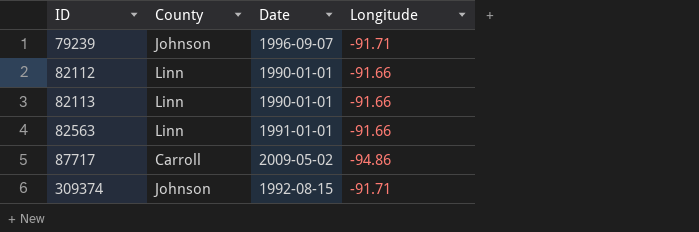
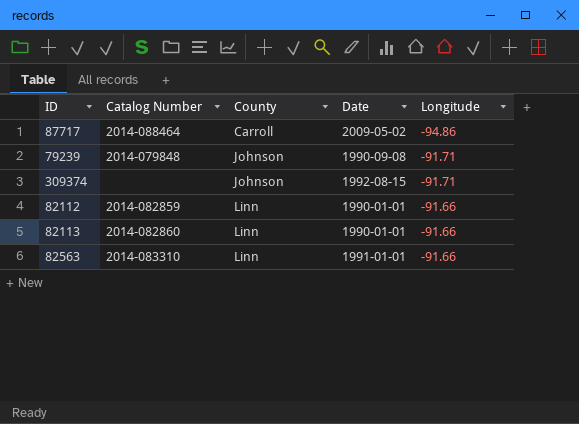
row order: ID ascending -> County ascending
column Catalog Number | position: none -> 2
79239 | Date: 1996-09-07 -> 1990-09-08

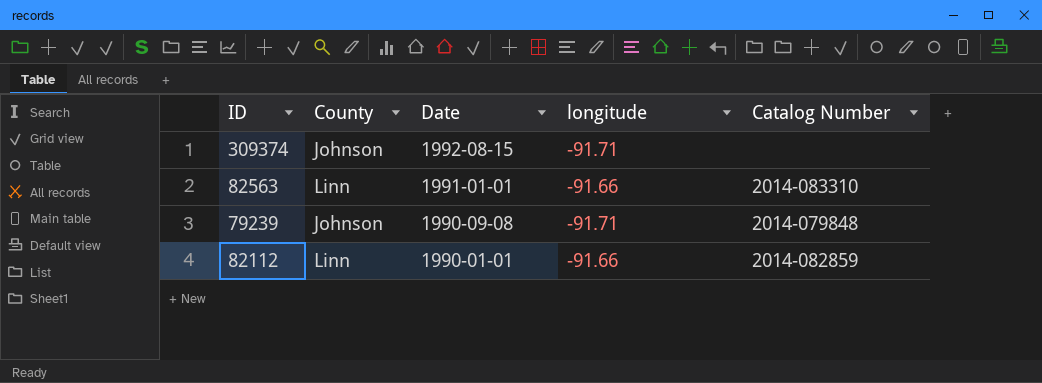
row order: County ascending -> Date descending
column name: Longitude -> longitude
column Catalog Number | position: 2 -> 5
row 87717: 2014-088464 | Carroll | 2009-05-02 | -94.86 -> none
row 82113: 2014-082860 | Linn | 1990-01-01 | -91.66 -> none

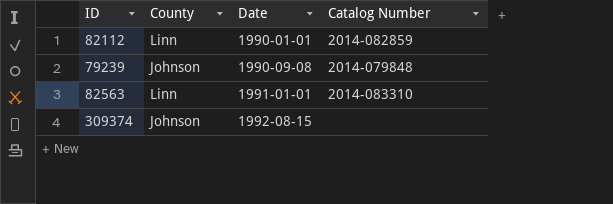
row order: Date descending -> Date ascending
column longitude | position: 4 -> none

